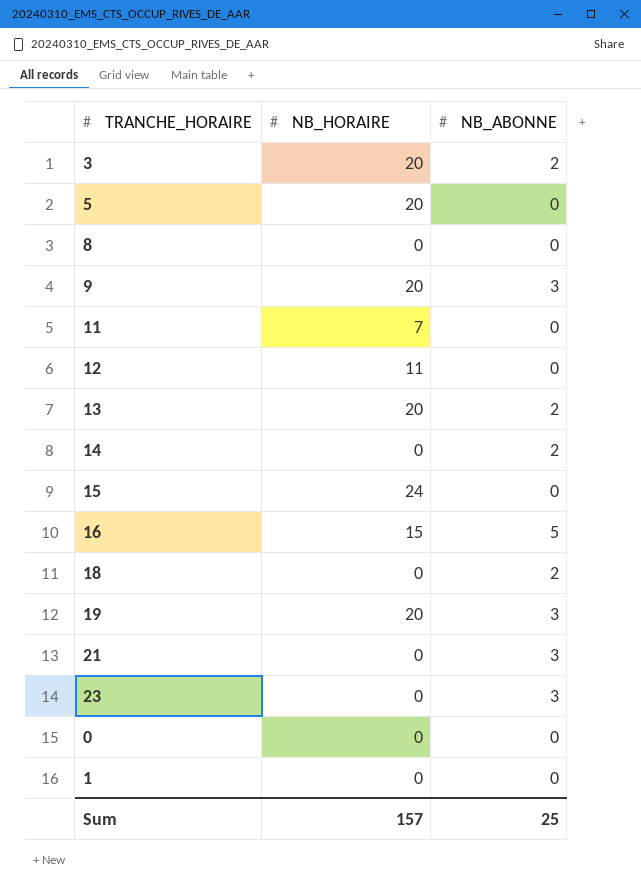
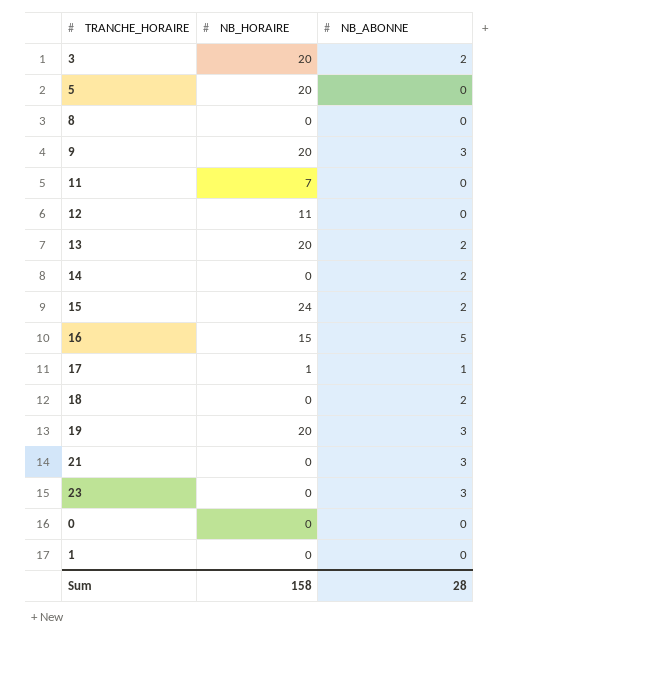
15 | NB_ABONNE: 0 -> 2
row 17: none -> 1 | 1
Sum | NB_HORAIRE: 157 -> 158
Sum | NB_ABONNE: 25 -> 28

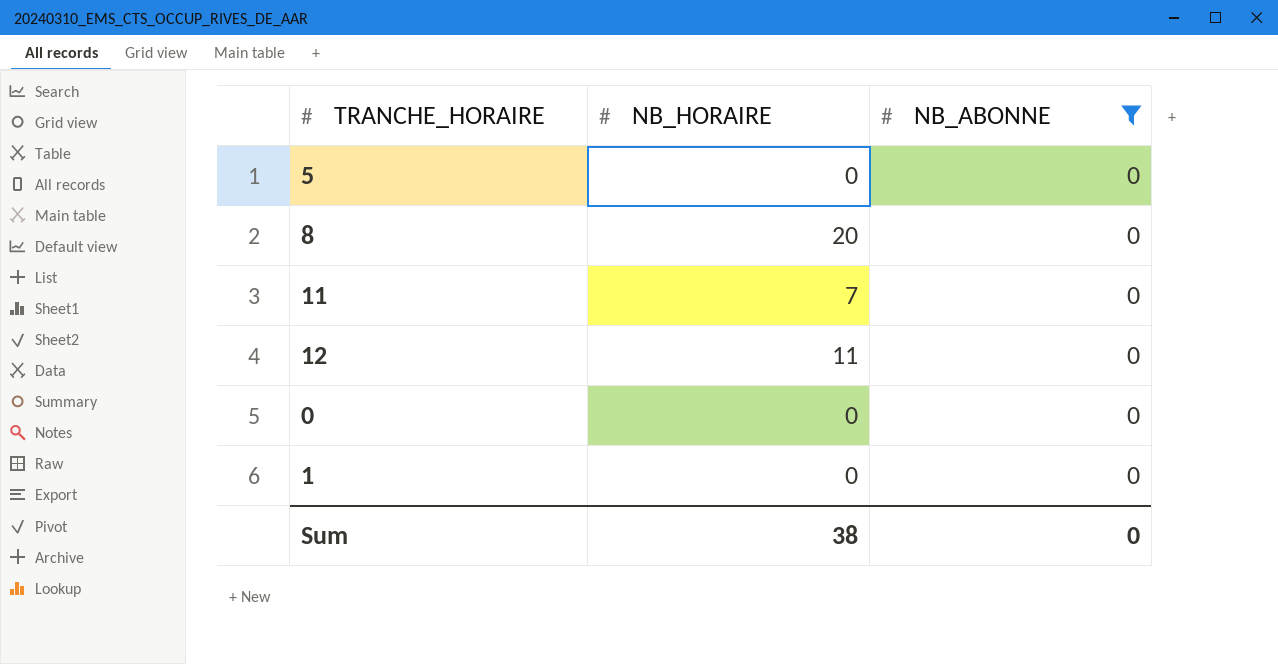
filter: none -> NB_ABONNE = 0
5 | NB_HORAIRE: 20 -> 0
8 | NB_HORAIRE: 0 -> 20
Sum | NB_HORAIRE: 158 -> 38
Sum | NB_ABONNE: 28 -> 0

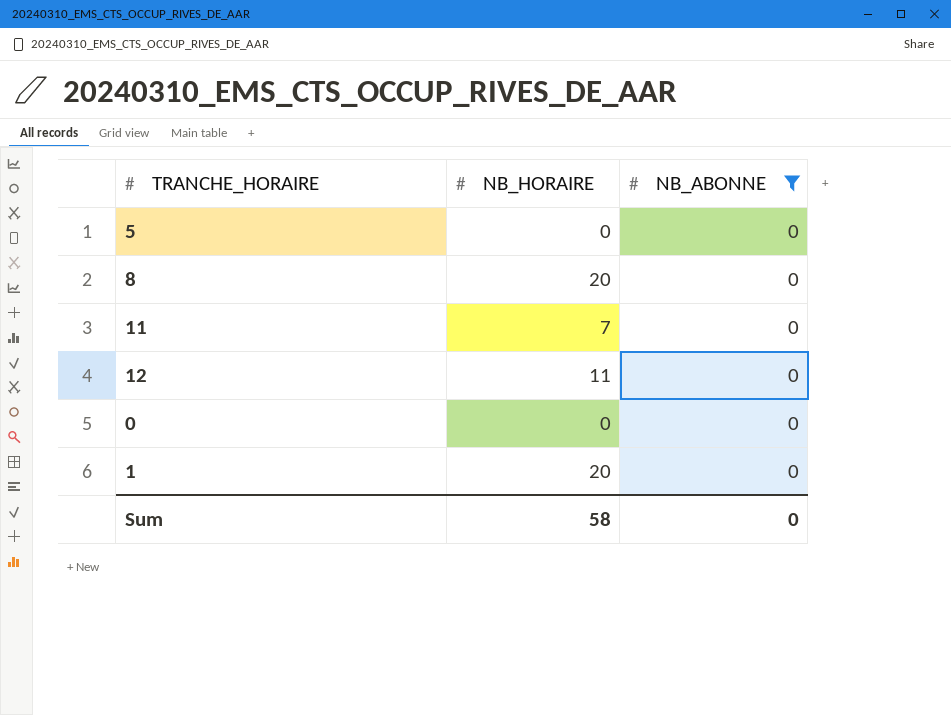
1 | NB_HORAIRE: 0 -> 20
Sum | NB_HORAIRE: 38 -> 58

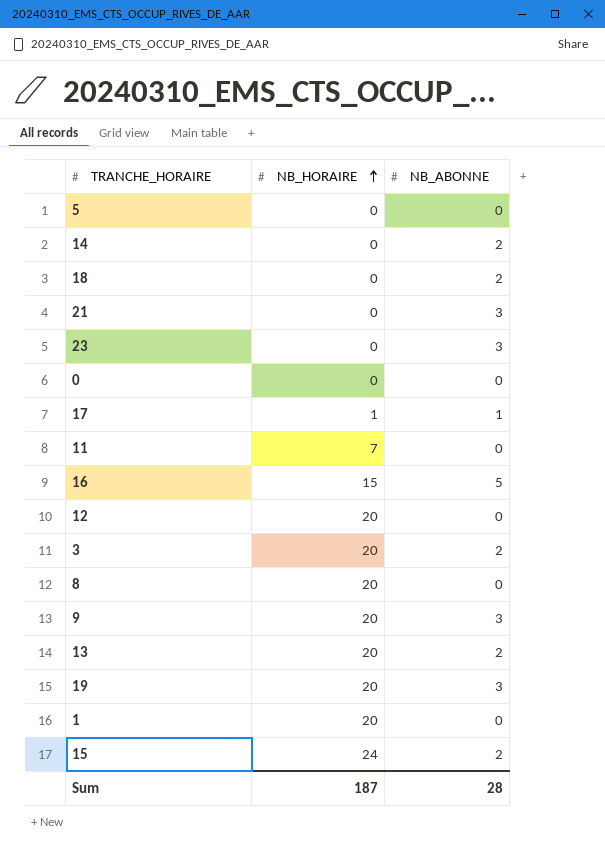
filter: NB_ABONNE = 0 -> none
row order: none -> NB_HORAIRE ascending
12 | NB_HORAIRE: 11 -> 20
Sum | NB_HORAIRE: 58 -> 187
Sum | NB_ABONNE: 0 -> 28

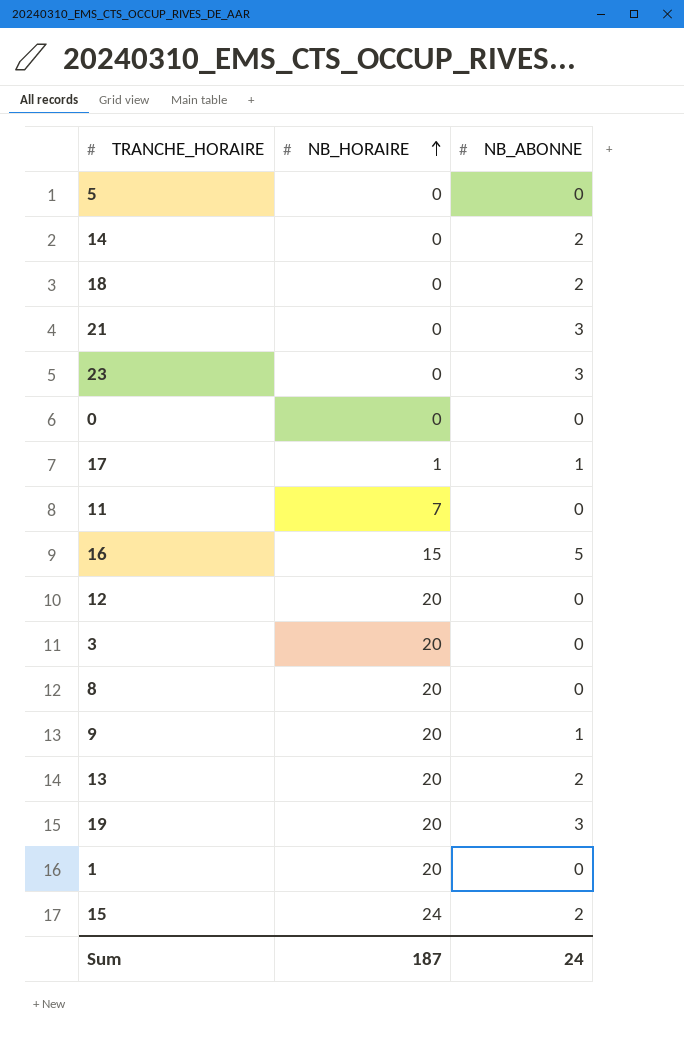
3 | NB_ABONNE: 2 -> 0
9 | NB_ABONNE: 3 -> 1
Sum | NB_ABONNE: 28 -> 24

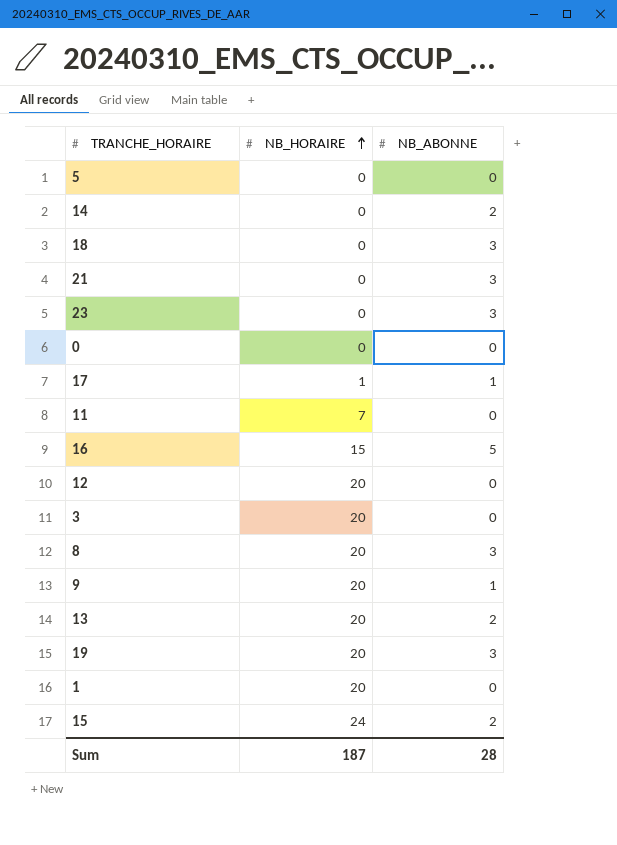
18 | NB_ABONNE: 2 -> 3
8 | NB_ABONNE: 0 -> 3
Sum | NB_ABONNE: 24 -> 28

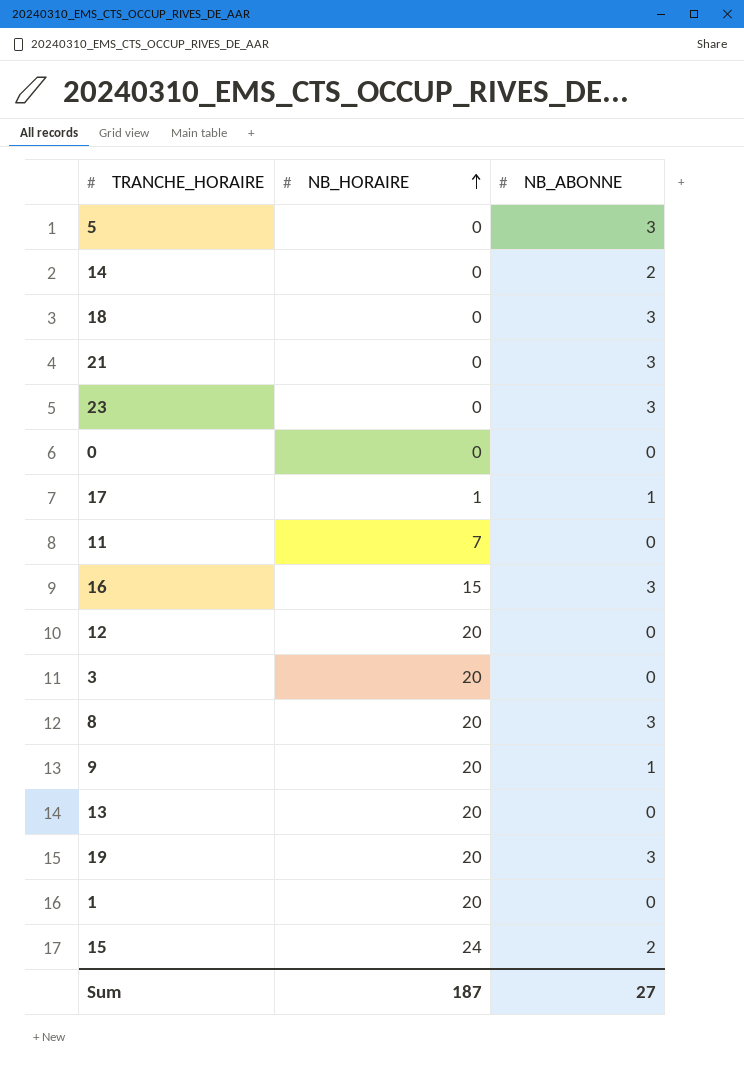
5 | NB_ABONNE: 0 -> 3
16 | NB_ABONNE: 5 -> 3
13 | NB_ABONNE: 2 -> 0
Sum | NB_ABONNE: 28 -> 27

